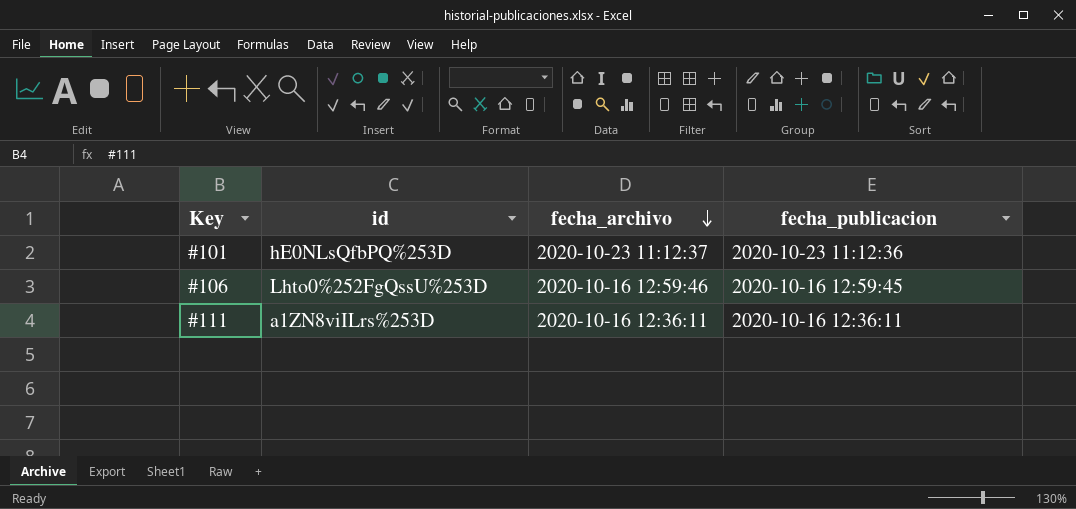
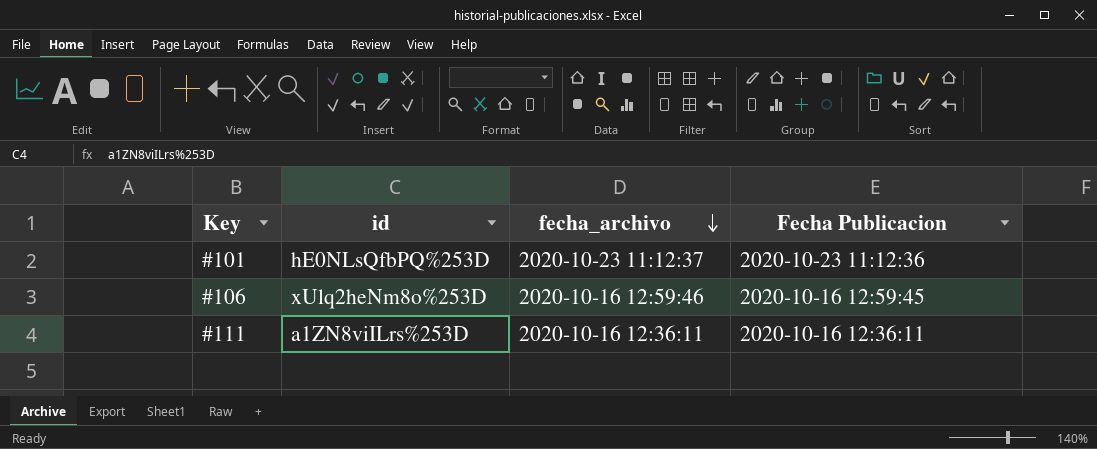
column name: fecha_publicacion -> Fecha Publicacion
#106 | id: Lhto0%252FgQssU%253D -> xUlq2heNm8o%253D

